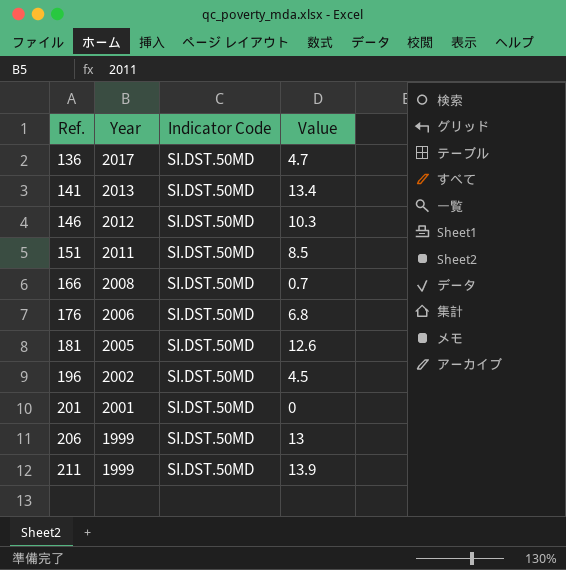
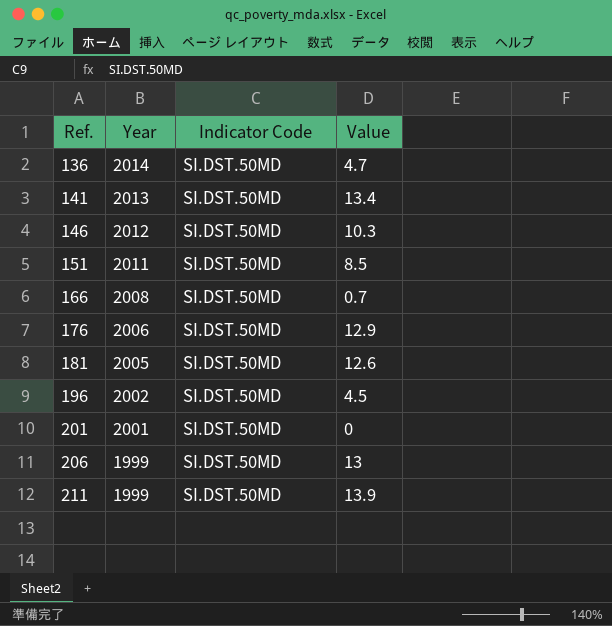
136 | Year: 2017 -> 2014
176 | Value: 6.8 -> 12.9

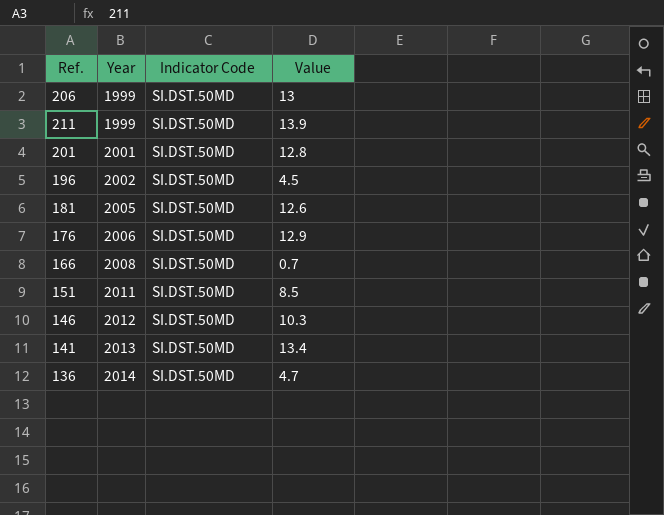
row order: Ref. ascending -> Year ascending
201 | Value: 0 -> 12.8

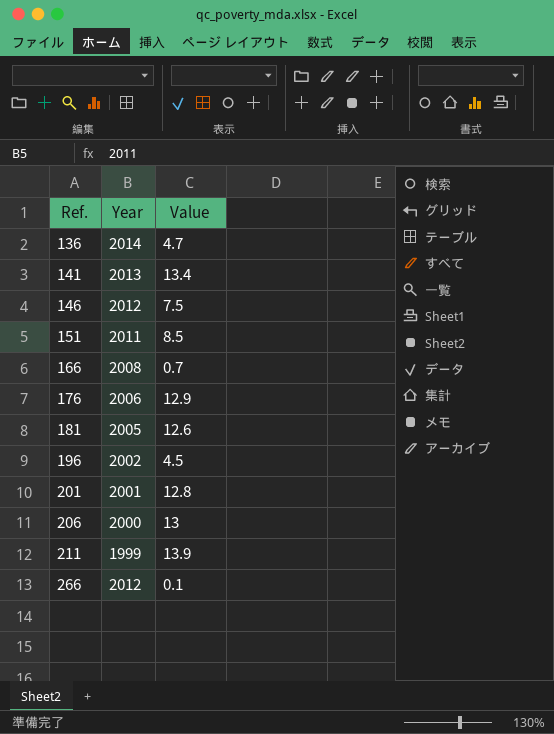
row order: Year ascending -> Ref. ascending
column Indicator Code | position: 3 -> none
146 | Value: 10.3 -> 7.5
206 | Year: 1999 -> 2000
row 266: none -> 2012 | 0.1

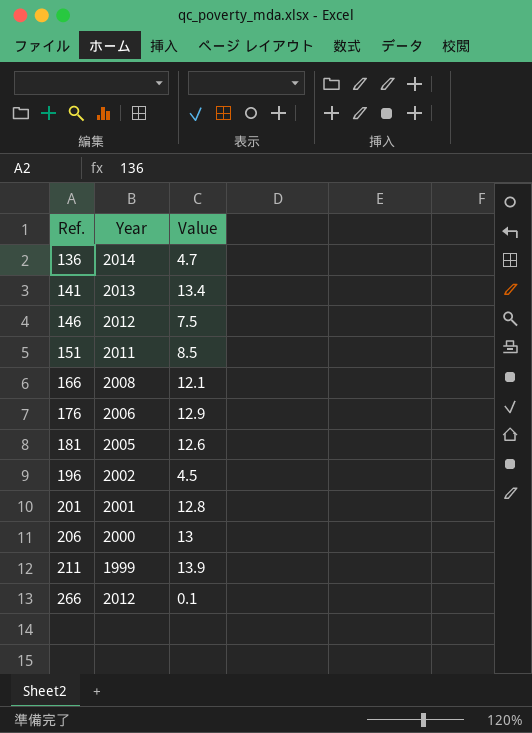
166 | Value: 0.7 -> 12.1

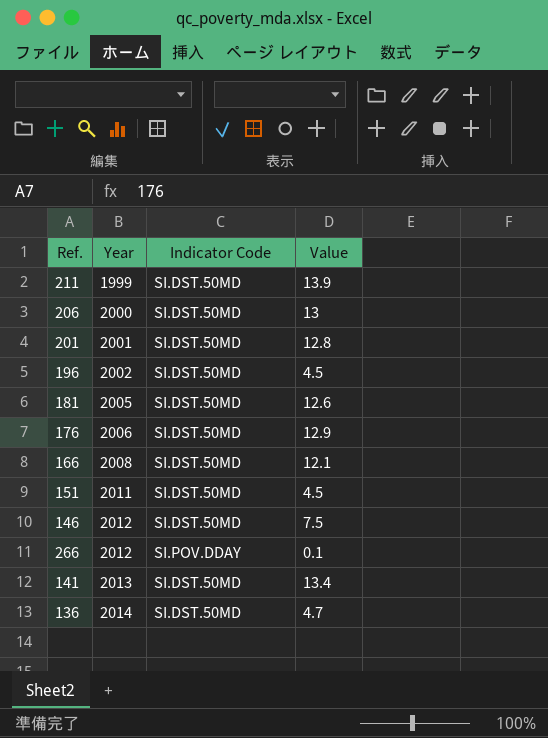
row order: Ref. ascending -> Year ascending
column Indicator Code | position: none -> 3
151 | Value: 8.5 -> 4.5

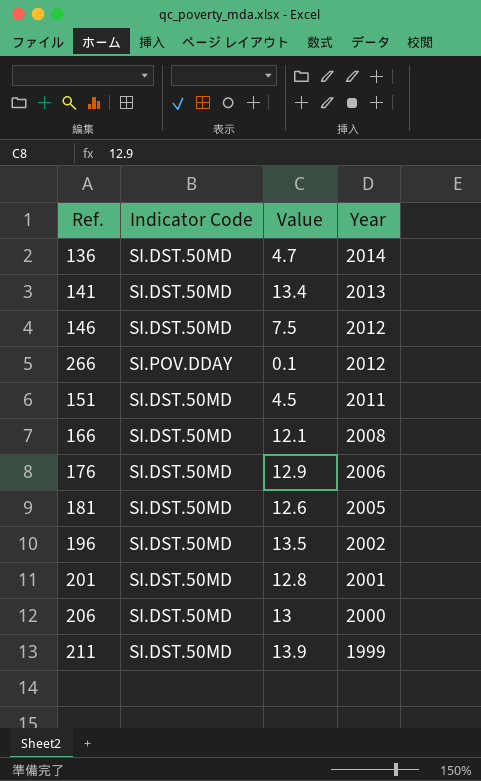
row order: Year ascending -> Year descending
column Year | position: 2 -> 4
196 | Value: 4.5 -> 13.5

